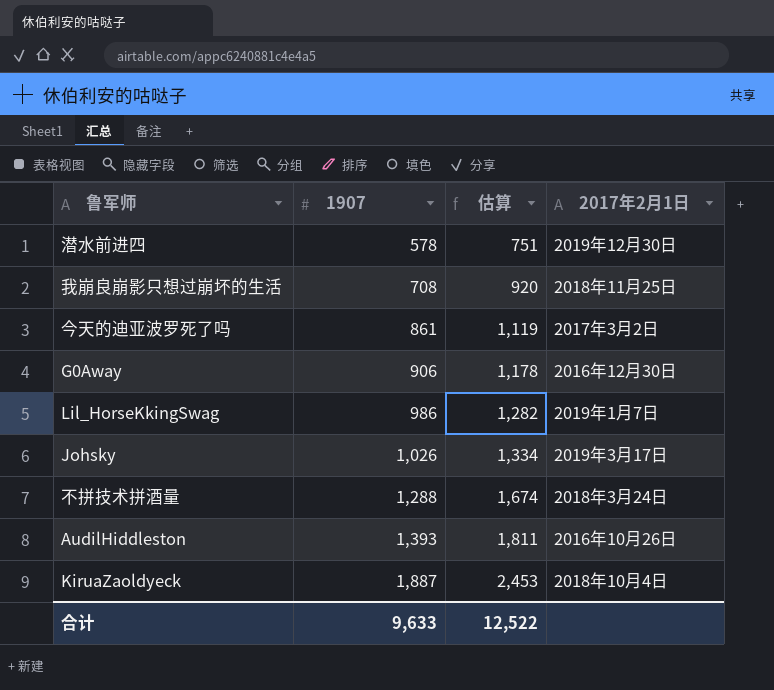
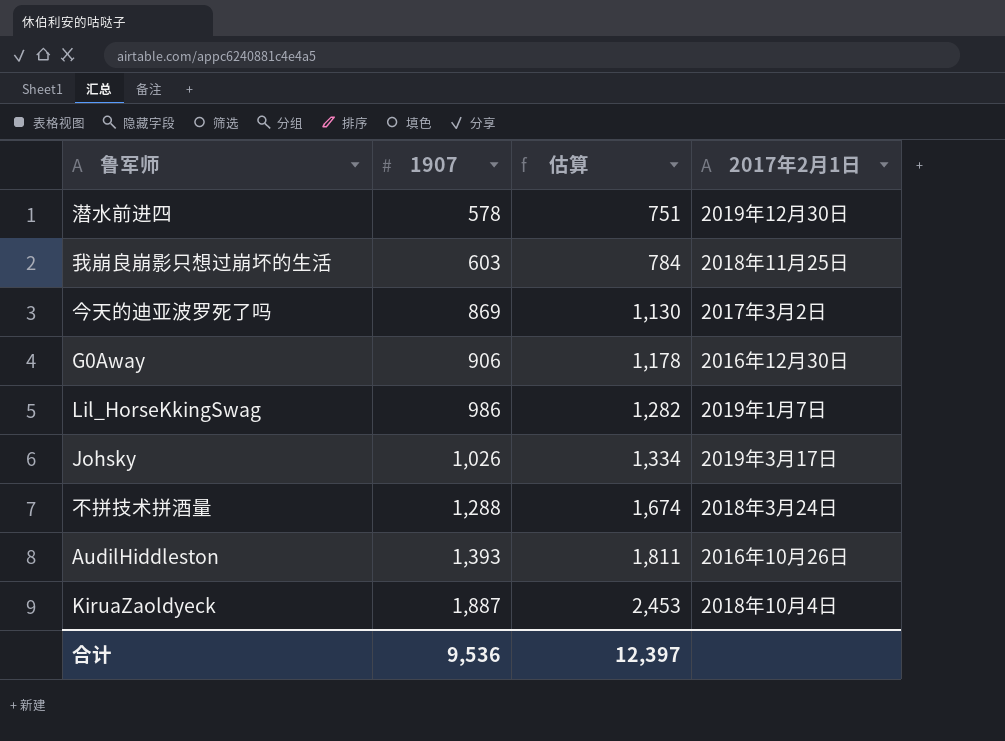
我崩良崩影只想过崩坏的生活 | 1907: 708 -> 603
我崩良崩影只想过崩坏的生活 | 估算: 920 -> 784
今天的迪亚波罗死了吗 | 1907: 861 -> 869
今天的迪亚波罗死了吗 | 估算: 1,119 -> 1,130
合计 | 1907: 9,633 -> 9,536
合计 | 估算: 12,522 -> 12,397

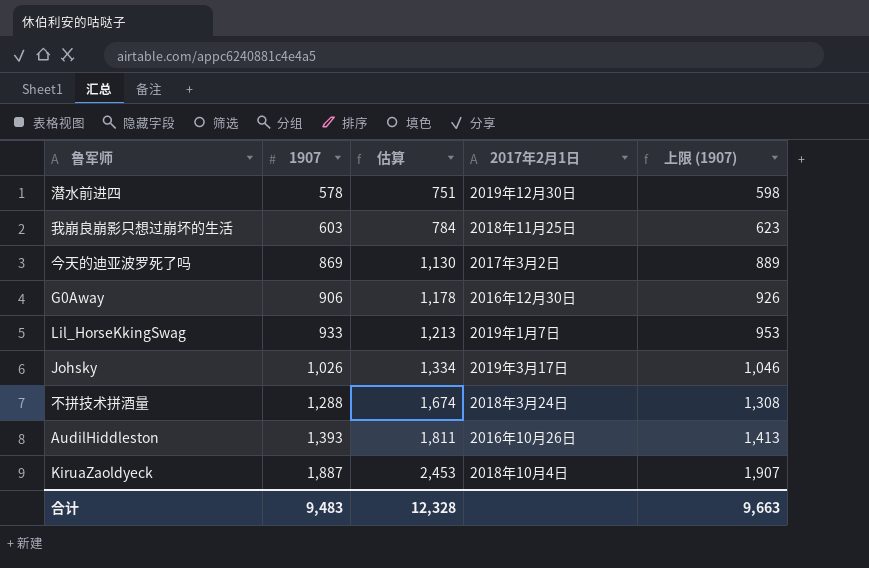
column 上限 (1907) | formula: none -> [1907] + 20
Lil_HorseKkingSwag | 1907: 986 -> 933
Lil_HorseKkingSwag | 估算: 1,282 -> 1,213
合计 | 1907: 9,536 -> 9,483
合计 | 估算: 12,397 -> 12,328

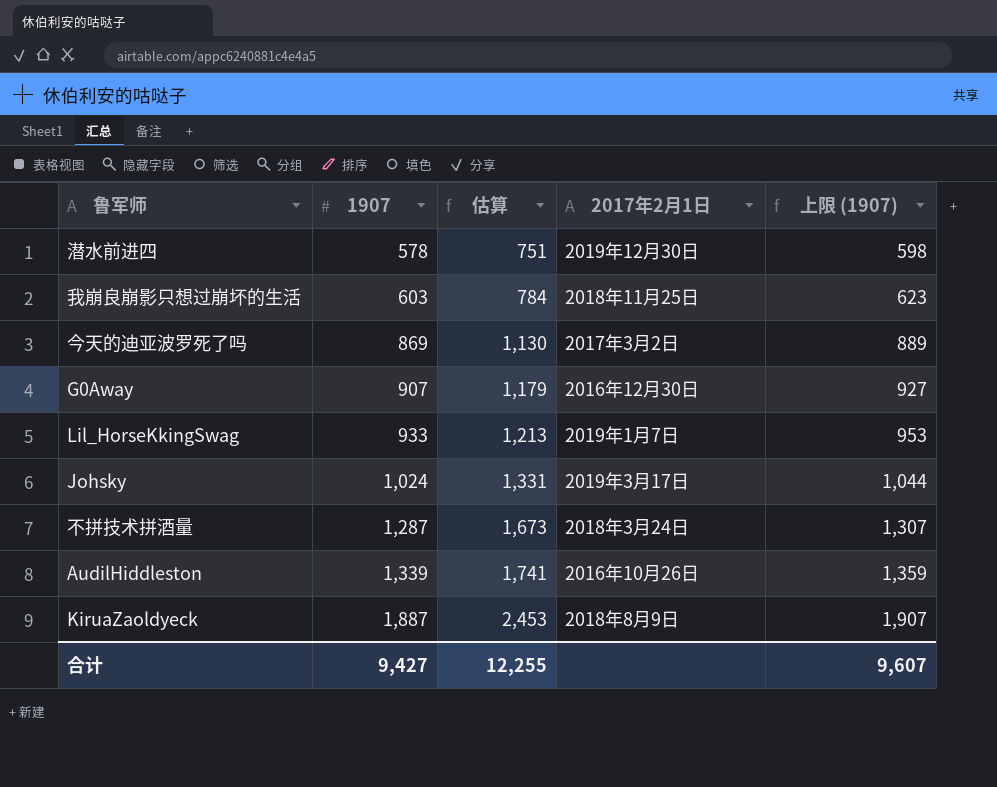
G0Away | 1907: 906 -> 907
G0Away | 估算: 1,178 -> 1,179
G0Away | 上限 (1907): 926 -> 927
Johsky | 1907: 1,026 -> 1,024
Johsky | 估算: 1,334 -> 1,331
Johsky | 上限 (1907): 1,046 -> 1,044
不拼技术拼酒量 | 1907: 1,288 -> 1,287
不拼技术拼酒量 | 估算: 1,674 -> 1,673
不拼技术拼酒量 | 上限 (1907): 1,308 -> 1,307
AudilHiddleston | 1907: 1,393 -> 1,339
AudilHiddleston | 估算: 1,811 -> 1,741
AudilHiddleston | 上限 (1907): 1,413 -> 1,359
KiruaZaoldyeck | 2017年2月1日: 2018年10月4日 -> 2018年8月9日
合计 | 1907: 9,483 -> 9,427
合计 | 估算: 12,328 -> 12,255
合计 | 上限 (1907): 9,663 -> 9,607

